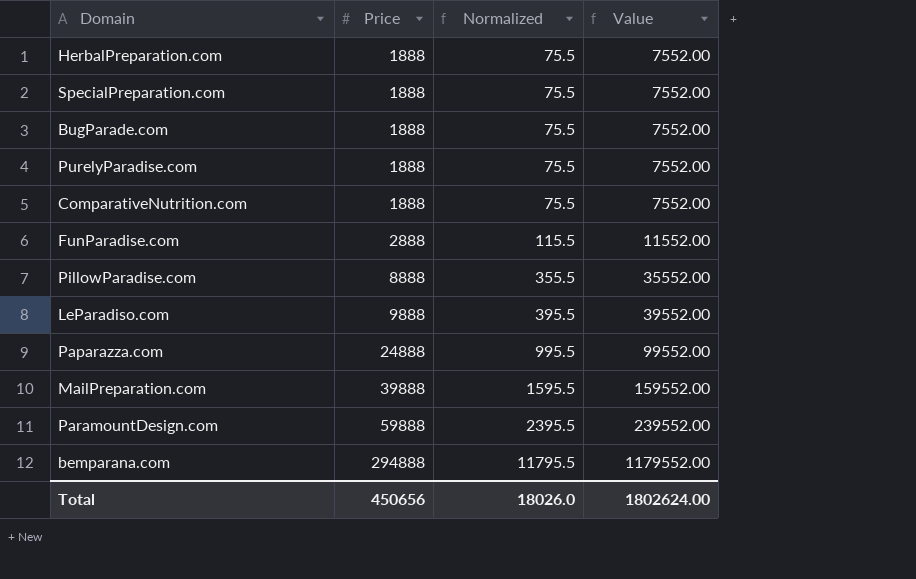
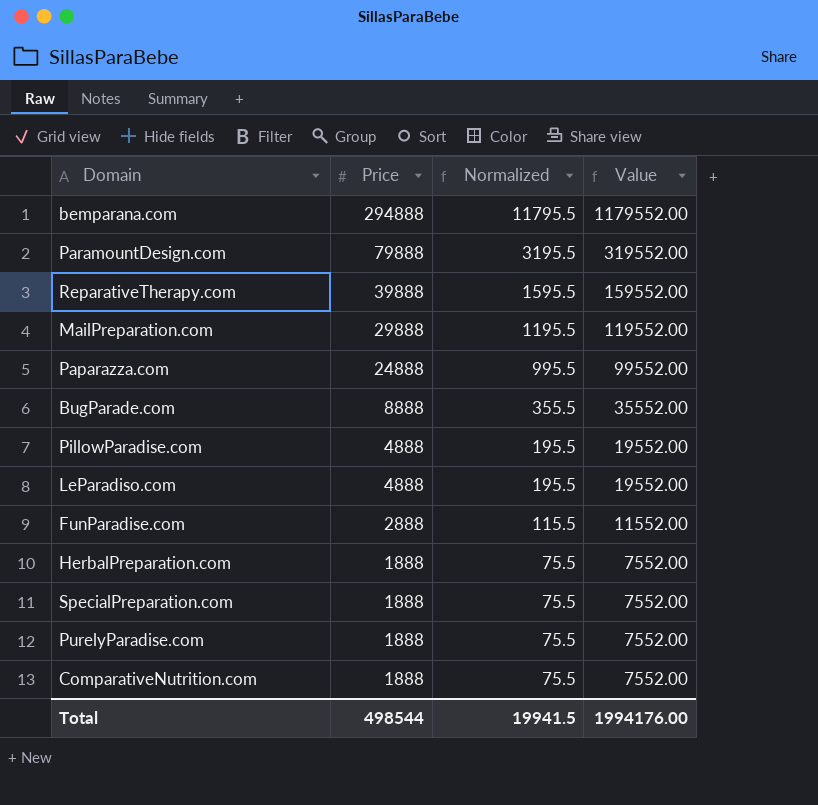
row order: Price ascending -> Price descending
ParamountDesign.com | Price: 59888 -> 79888
ParamountDesign.com | Normalized: 2395.5 -> 3195.5
ParamountDesign.com | Value: 239552.00 -> 319552.00
row ReparativeTherapy.com: none -> 39888 | 1595.5 | 159552.00
MailPreparation.com | Price: 39888 -> 29888
MailPreparation.com | Normalized: 1595.5 -> 1195.5
MailPreparation.com | Value: 159552.00 -> 119552.00
BugParade.com | Price: 1888 -> 8888
BugParade.com | Normalized: 75.5 -> 355.5
BugParade.com | Value: 7552.00 -> 35552.00
PillowParadise.com | Price: 8888 -> 4888
PillowParadise.com | Normalized: 355.5 -> 195.5
PillowParadise.com | Value: 35552.00 -> 19552.00
LeParadiso.com | Price: 9888 -> 4888
LeParadiso.com | Normalized: 395.5 -> 195.5
LeParadiso.com | Value: 39552.00 -> 19552.00
Total | Price: 450656 -> 498544
Total | Normalized: 18026.0 -> 19941.5
Total | Value: 1802624.00 -> 1994176.00

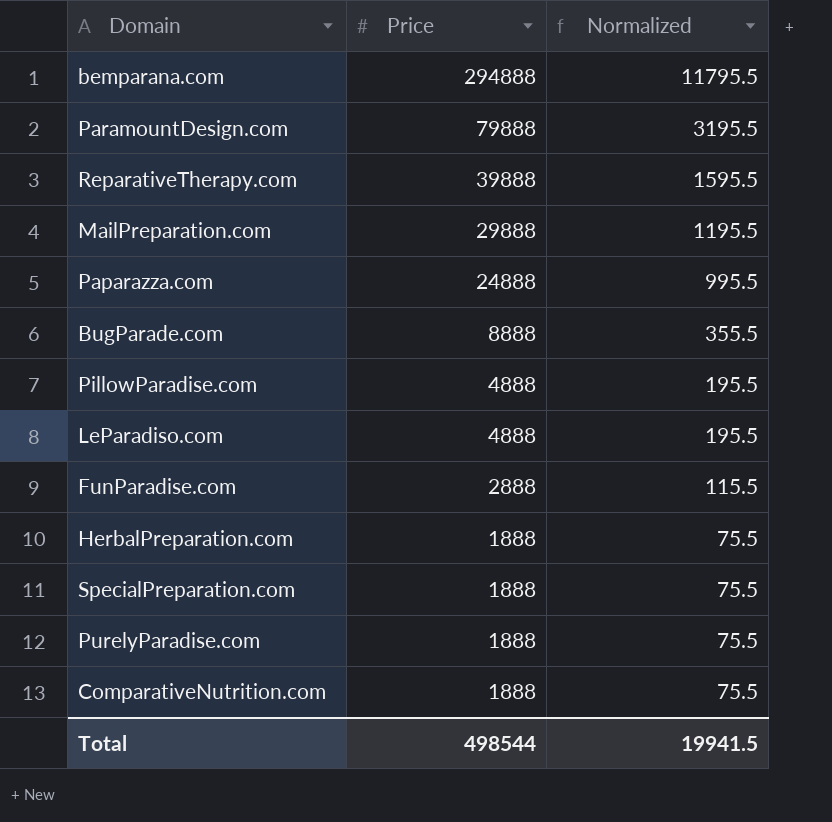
column Value | formula: [Price] * 4 -> none

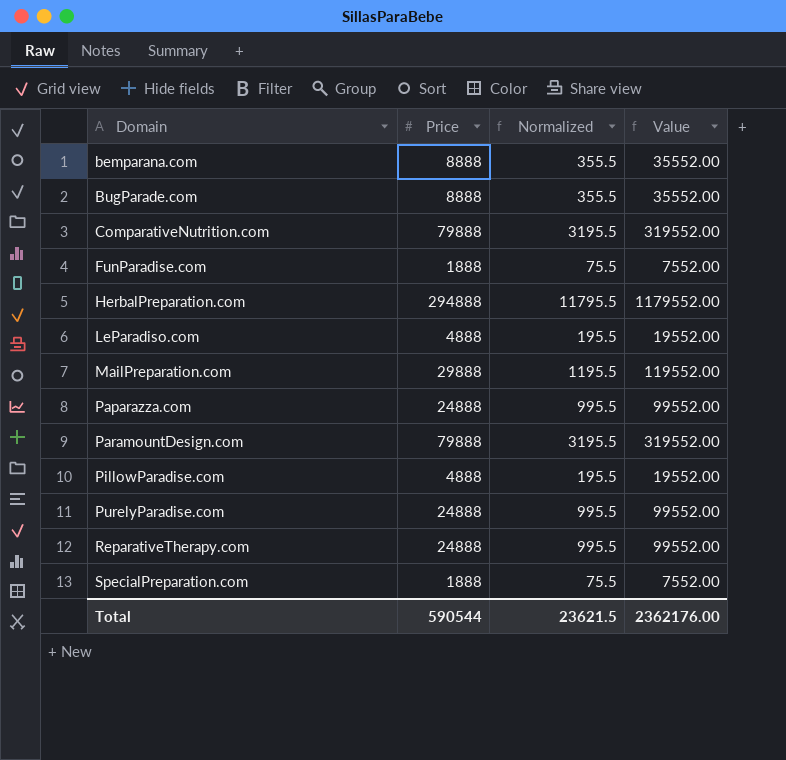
row order: Price descending -> Domain ascending
column Value | formula: none -> [Price] * 4
bemparana.com | Price: 294888 -> 8888
bemparana.com | Normalized: 11795.5 -> 355.5
ComparativeNutrition.com | Price: 1888 -> 79888
ComparativeNutrition.com | Normalized: 75.5 -> 3195.5
FunParadise.com | Price: 2888 -> 1888
FunParadise.com | Normalized: 115.5 -> 75.5
HerbalPreparation.com | Price: 1888 -> 294888
HerbalPreparation.com | Normalized: 75.5 -> 11795.5
PurelyParadise.com | Price: 1888 -> 24888
PurelyParadise.com | Normalized: 75.5 -> 995.5
ReparativeTherapy.com | Price: 39888 -> 24888
ReparativeTherapy.com | Normalized: 1595.5 -> 995.5
Total | Price: 498544 -> 590544
Total | Normalized: 19941.5 -> 23621.5

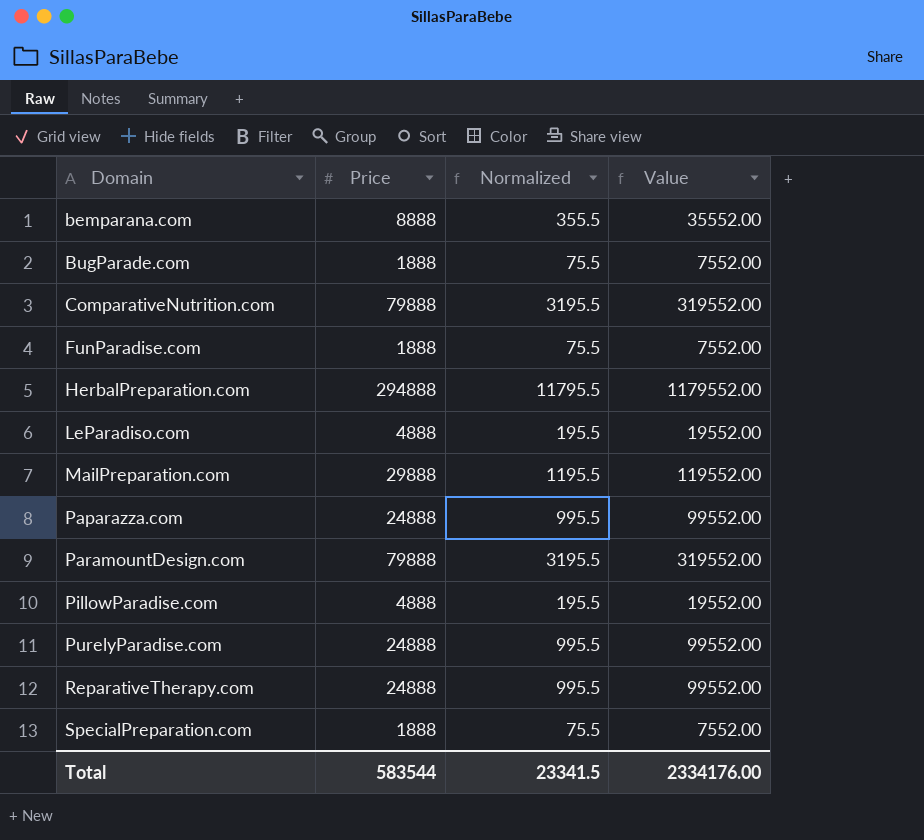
BugParade.com | Price: 8888 -> 1888
BugParade.com | Normalized: 355.5 -> 75.5
BugParade.com | Value: 35552.00 -> 7552.00
Total | Price: 590544 -> 583544
Total | Normalized: 23621.5 -> 23341.5
Total | Value: 2362176.00 -> 2334176.00

